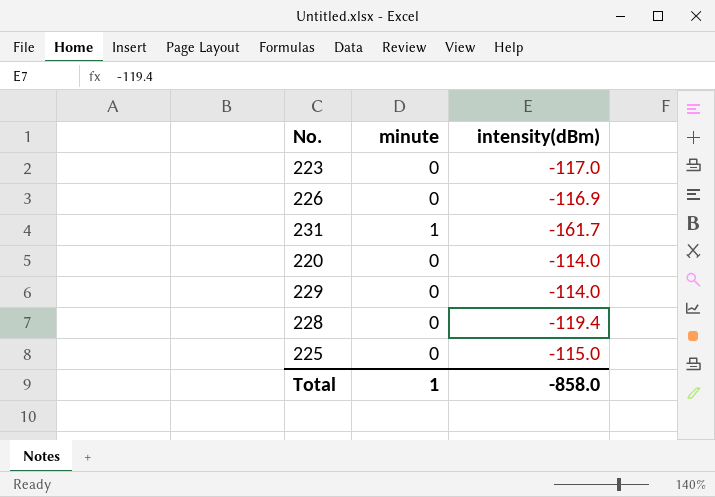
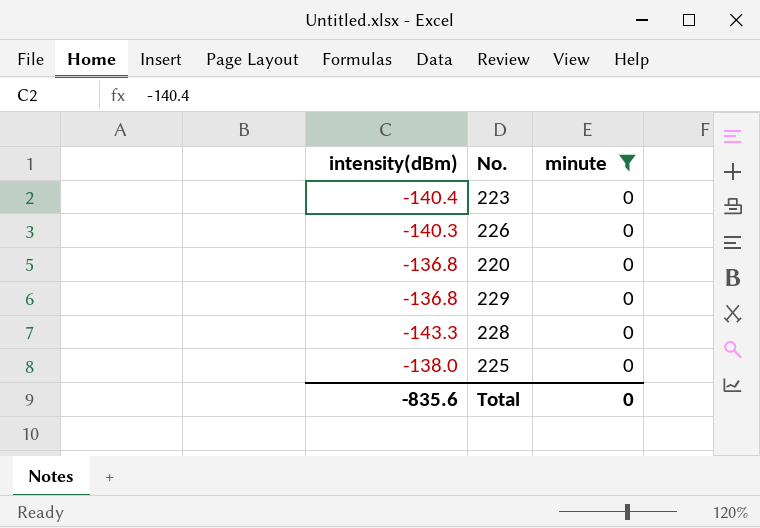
filter: none -> minute = 0
column intensity(dBm) | position: 3 -> 1
223 | intensity(dBm): -117.0 -> -140.4
226 | intensity(dBm): -116.9 -> -140.3
220 | intensity(dBm): -114.0 -> -136.8
229 | intensity(dBm): -114.0 -> -136.8
228 | intensity(dBm): -119.4 -> -143.3
225 | intensity(dBm): -115.0 -> -138.0
Total | intensity(dBm): -858.0 -> -835.6
Total | minute: 1 -> 0

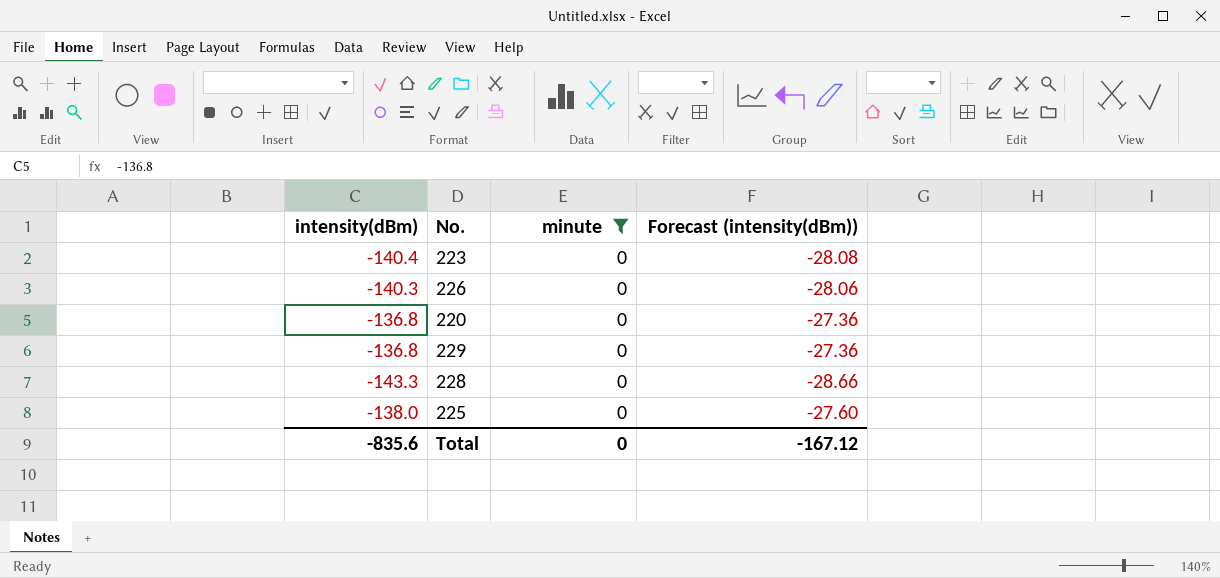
column Forecast (intensity(dBm)) | formula: none -> [intensity(dBm)] * 0.2

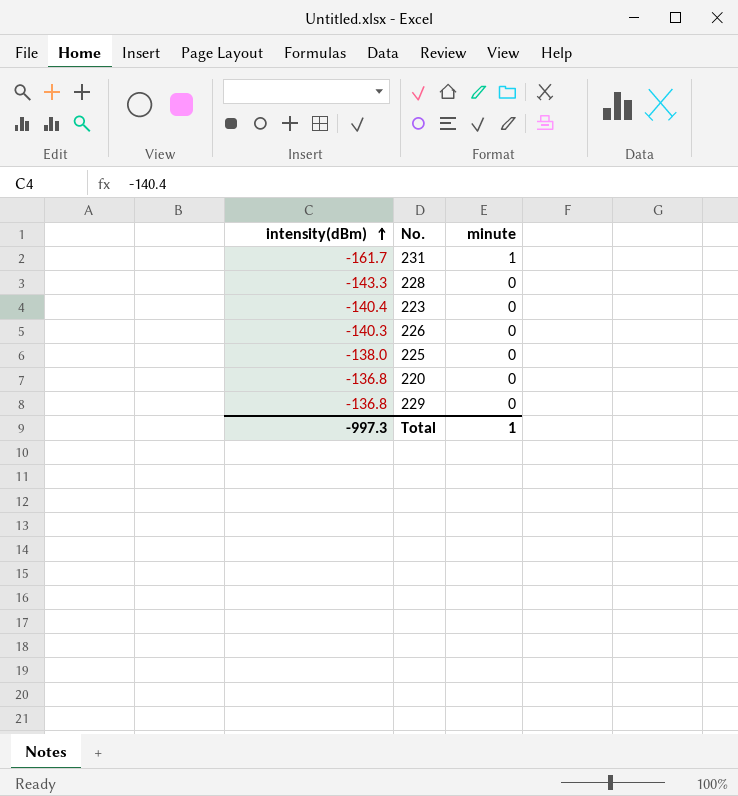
filter: minute = 0 -> none
row order: none -> intensity(dBm) ascending
column Forecast (intensity(dBm)) | formula: [intensity(dBm)] * 0.2 -> none
Total | intensity(dBm): -835.6 -> -997.3
Total | minute: 0 -> 1

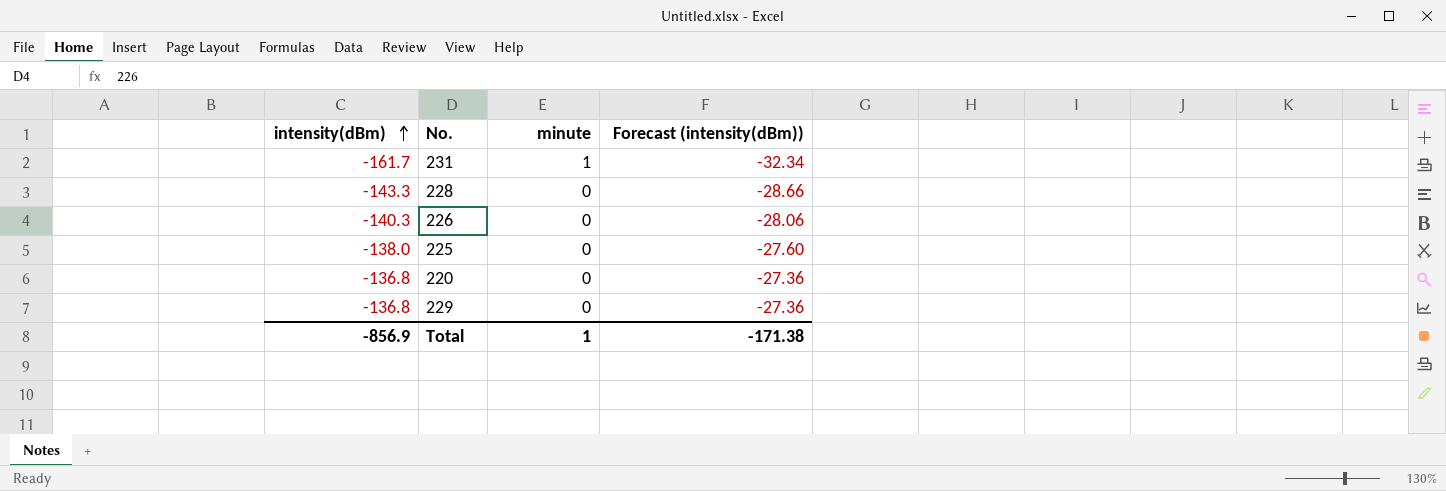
column Forecast (intensity(dBm)) | formula: none -> [intensity(dBm)] * 0.2
row 223: -140.4 | 0 -> none
Total | intensity(dBm): -997.3 -> -856.9

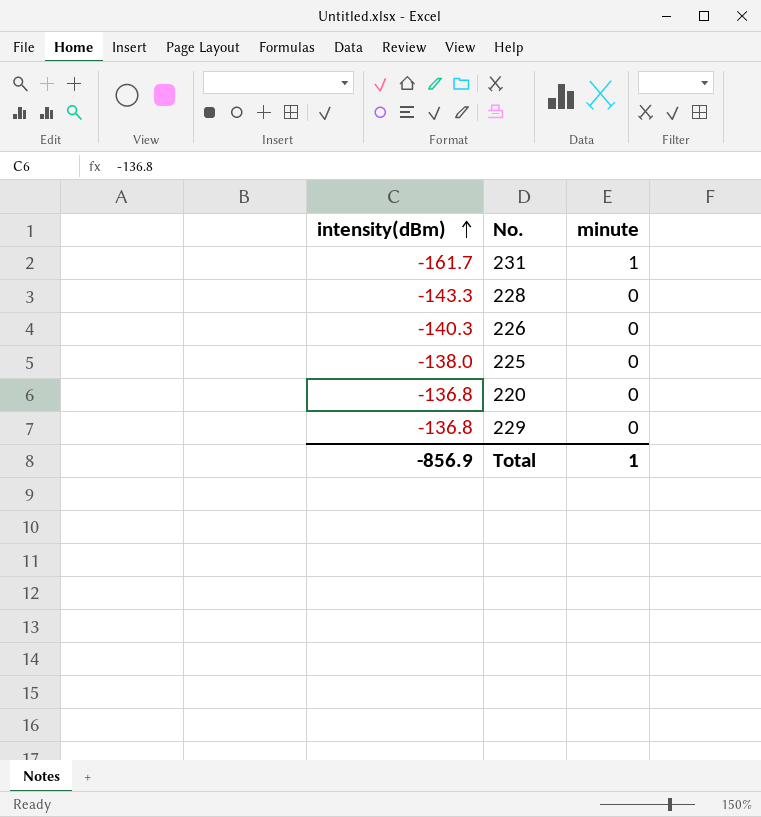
column Forecast (intensity(dBm)) | formula: [intensity(dBm)] * 0.2 -> none

